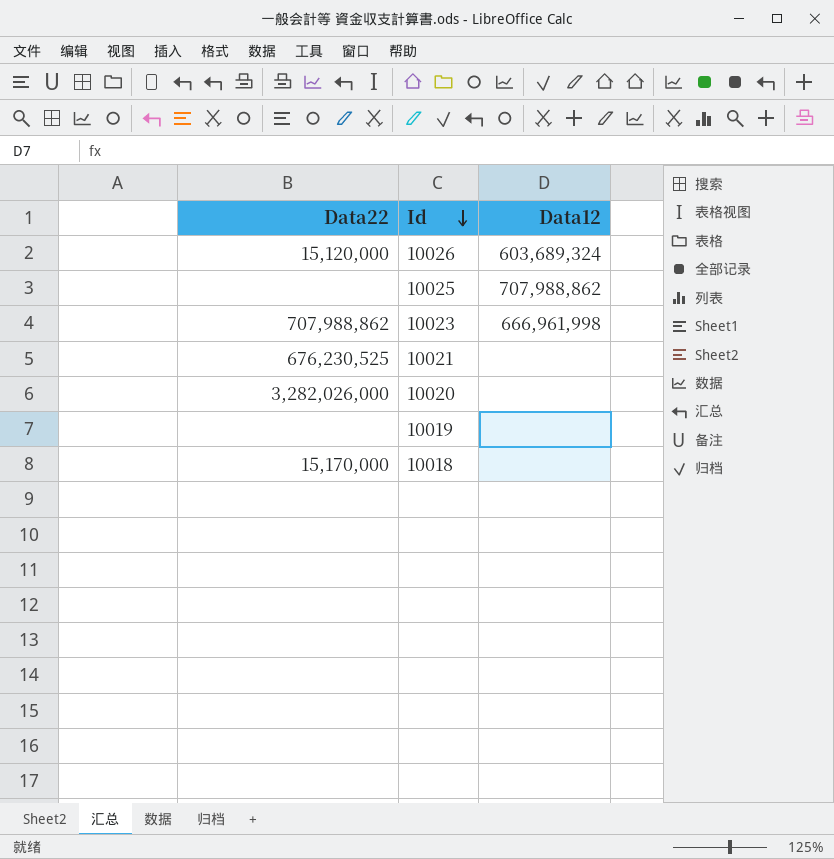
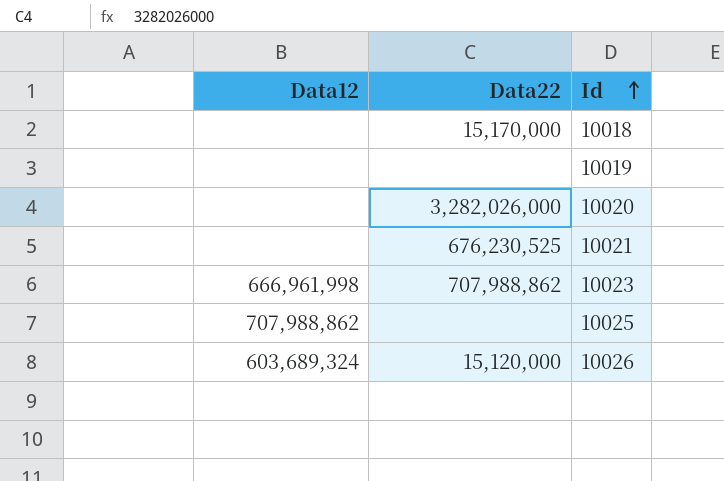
row order: Id descending -> Id ascending
column Data12 | position: 3 -> 1

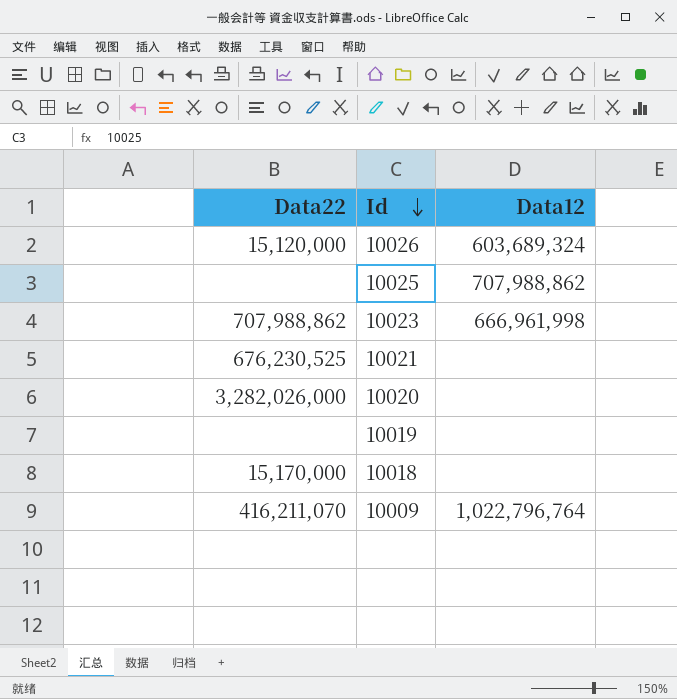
row order: Id ascending -> Id descending
column Data12 | position: 1 -> 3
row 10009: none -> 416,211,070 | 1,022,796,764

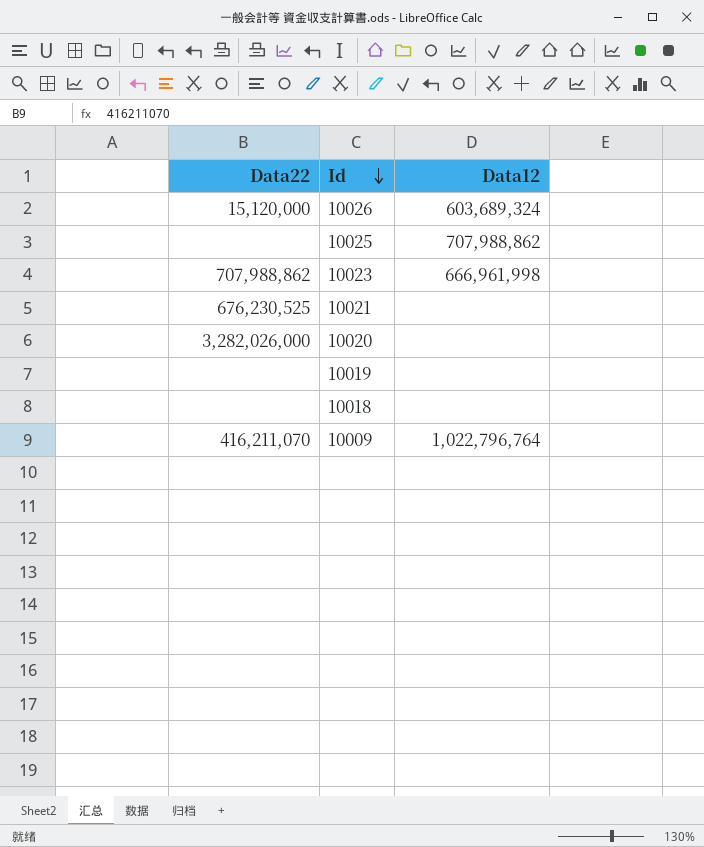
10018 | Data22: 15,170,000 -> none

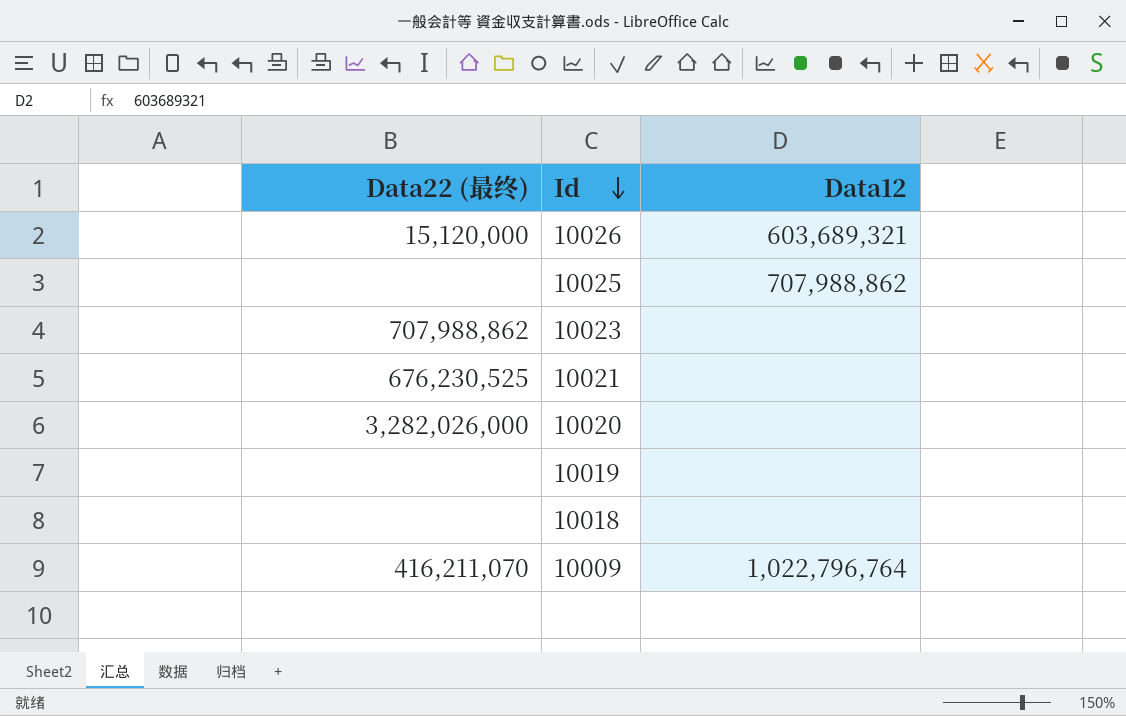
column name: Data22 -> Data22 (最终)
10026 | Data12: 603,689,324 -> 603,689,321
10023 | Data12: 666,961,998 -> none

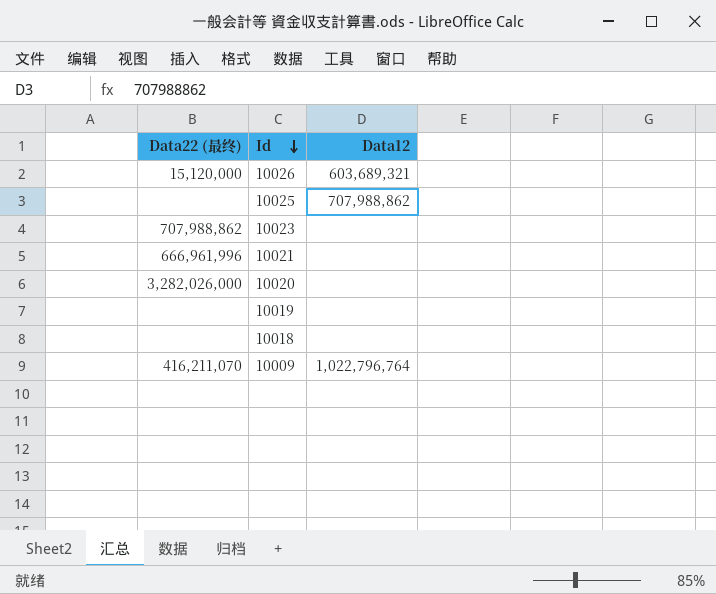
10021 | Data22 (最终): 676,230,525 -> 666,961,996

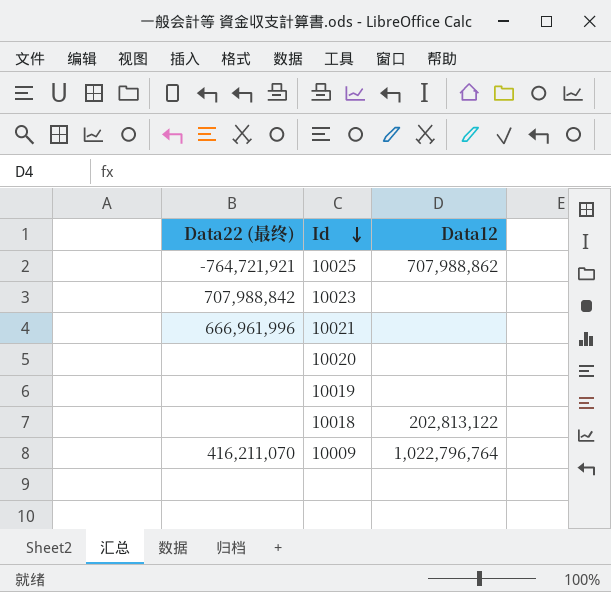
row 10026: 15,120,000 | 603,689,321 -> none
10025 | Data22 (最终): none -> -764,721,921
10023 | Data22 (最终): 707,988,862 -> 707,988,842
10020 | Data22 (最终): 3,282,026,000 -> none
10018 | Data12: none -> 202,813,122

